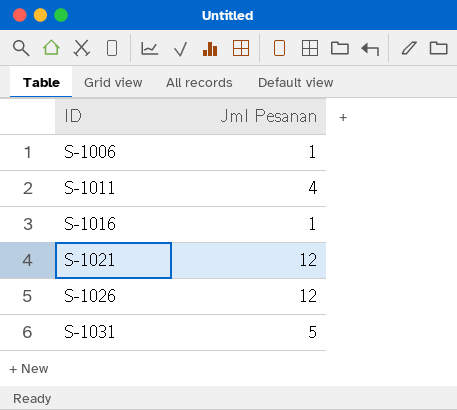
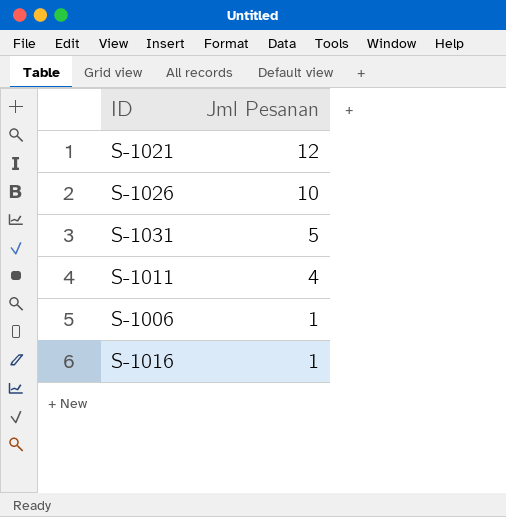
row order: ID ascending -> Jml Pesanan descending
S-1026 | Jml Pesanan: 12 -> 10

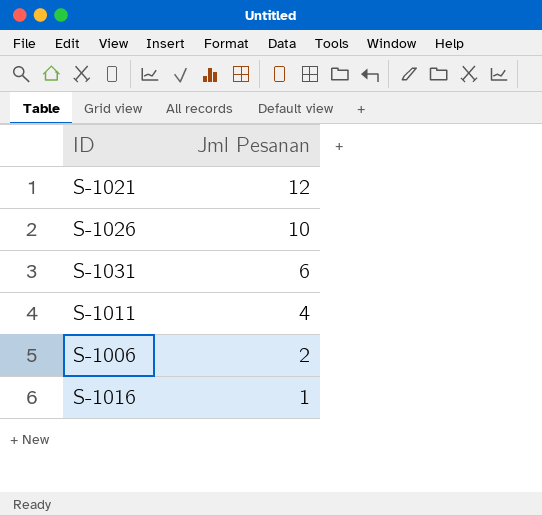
S-1031 | Jml Pesanan: 5 -> 6
S-1006 | Jml Pesanan: 1 -> 2

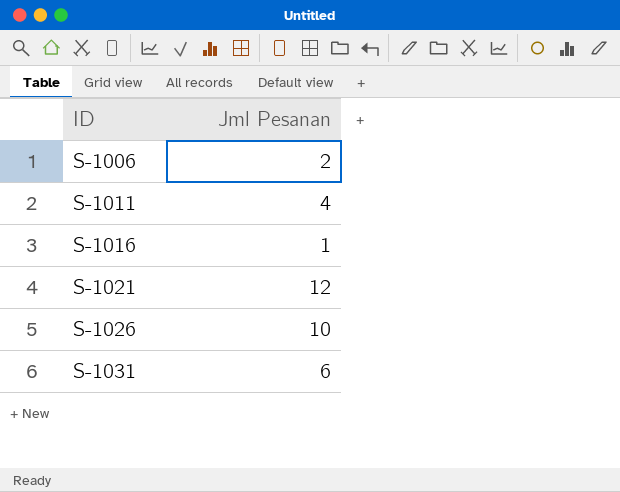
row order: Jml Pesanan descending -> ID ascending

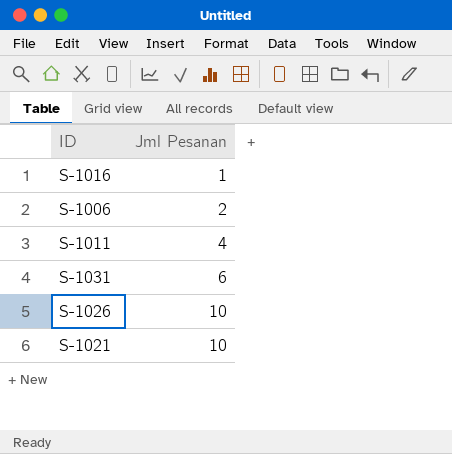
row order: ID ascending -> Jml Pesanan ascending
S-1021 | Jml Pesanan: 12 -> 10

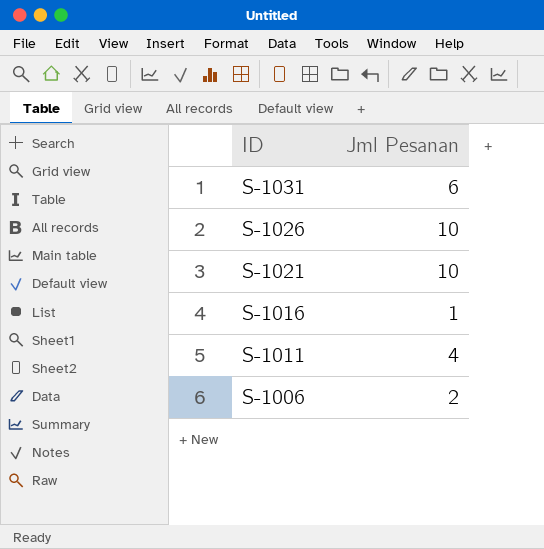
row order: Jml Pesanan ascending -> ID descending

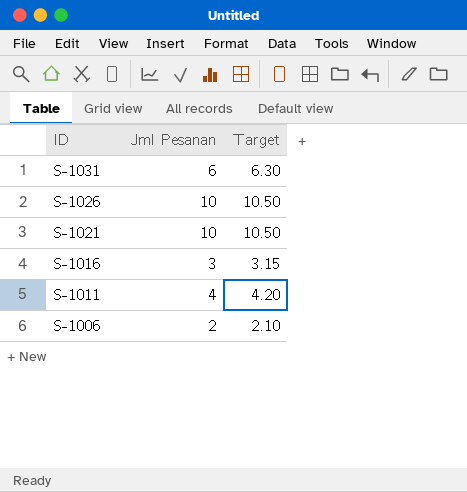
column Target | formula: none -> [Jml Pesanan] * 1.05
S-1016 | Jml Pesanan: 1 -> 3

